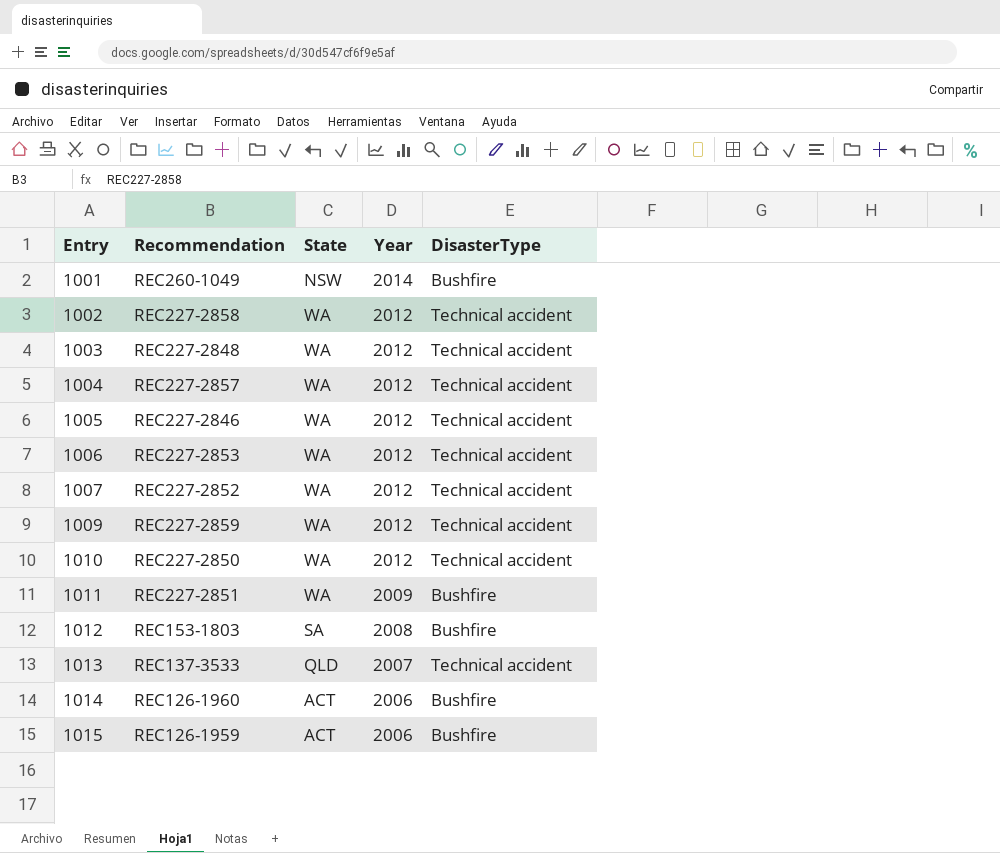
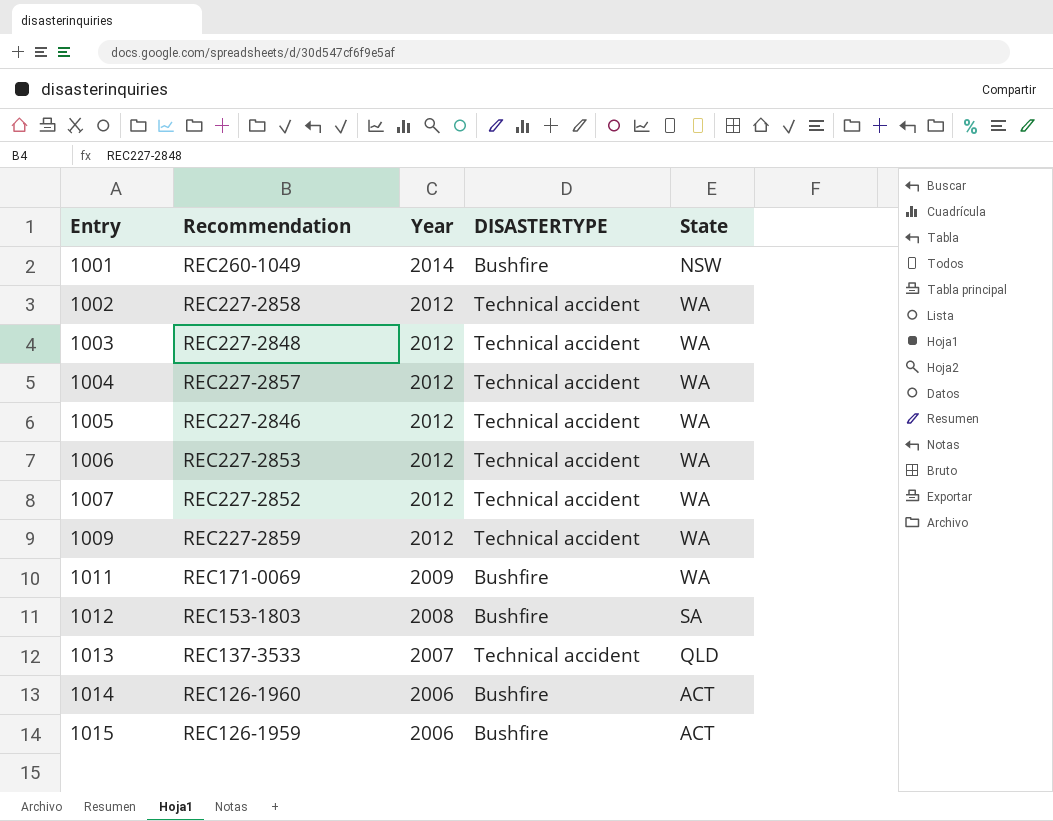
column name: DisasterType -> DISASTERTYPE
column State | position: 3 -> 5
row 1010: REC227-2850 | WA | 2012 | Technical accident -> none
1011 | Recommendation: REC227-2851 -> REC171-0069

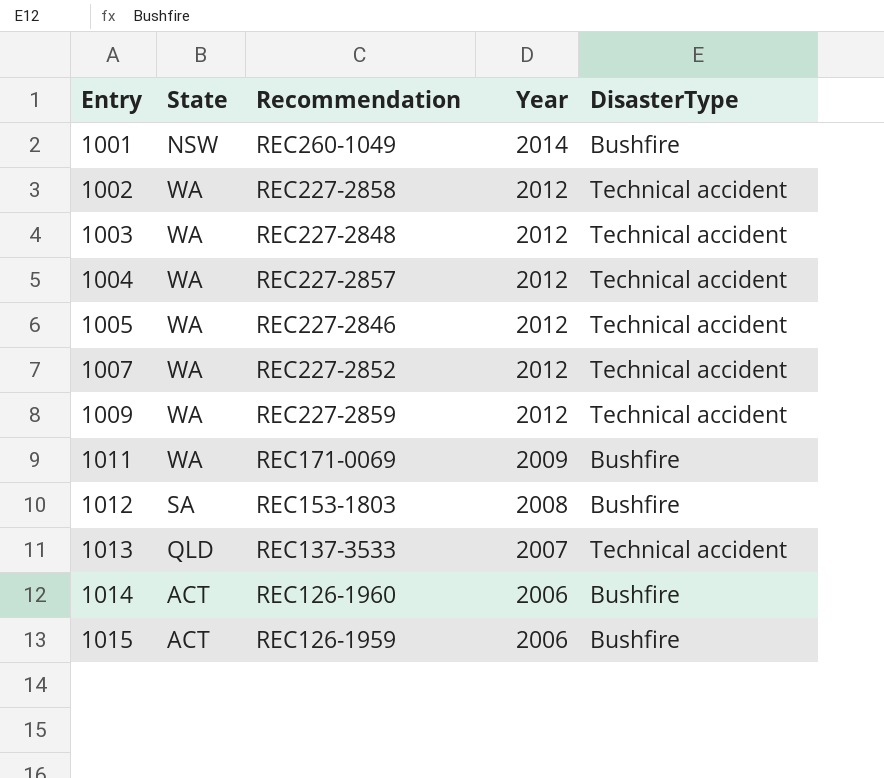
column State | position: 5 -> 2
column name: DISASTERTYPE -> DisasterType
row 1006: REC227-2853 | 2012 | Technical accident | WA -> none

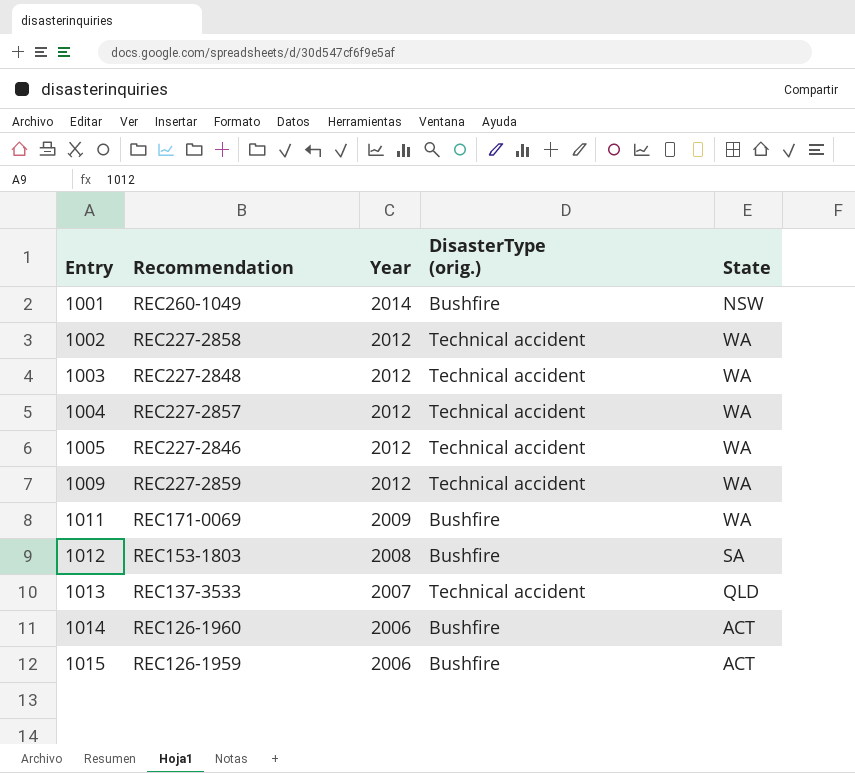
column name: DisasterType -> DisasterType (orig.)
column State | position: 2 -> 5
row 1007: WA | REC227-2852 | 2012 | Technical accident -> none

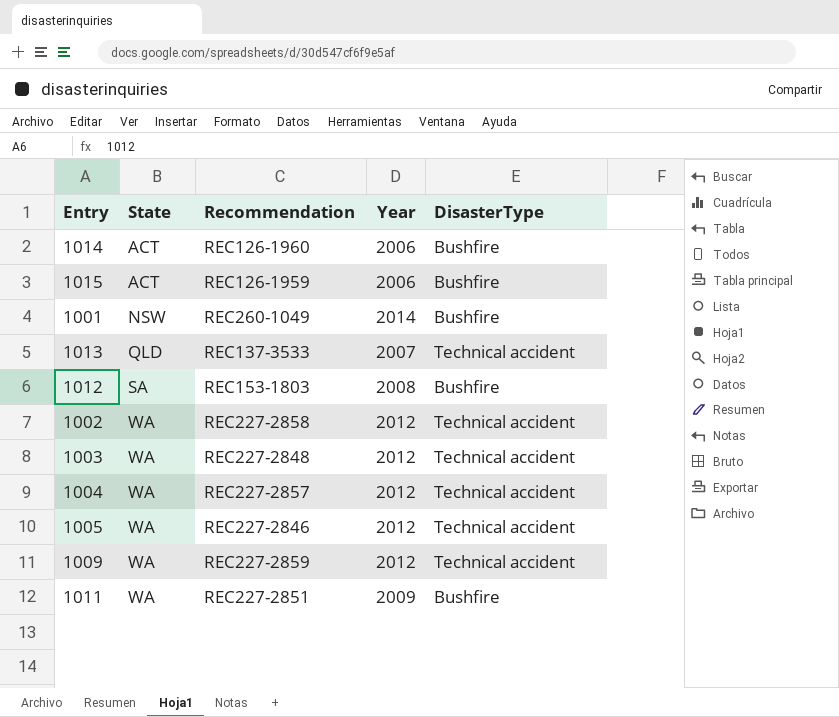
row order: Entry ascending -> State ascending
column State | position: 5 -> 2
column name: DisasterType (orig.) -> DisasterType
1011 | Recommendation: REC171-0069 -> REC227-2851

